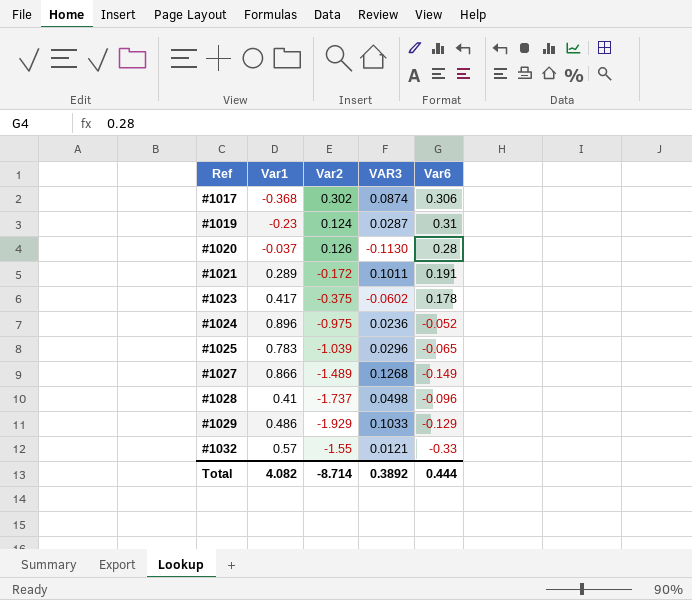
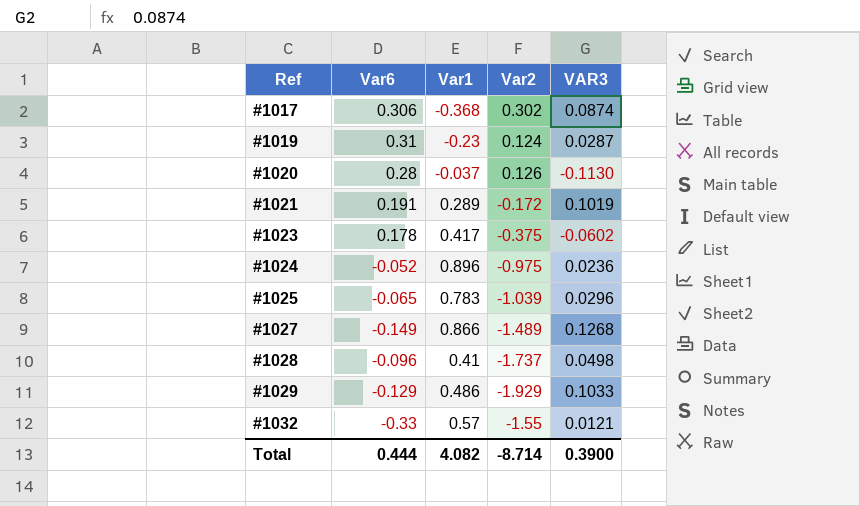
column Var6 | position: 5 -> 2
#1021 | VAR3: 0.1011 -> 0.1019
Total | VAR3: 0.3892 -> 0.3900

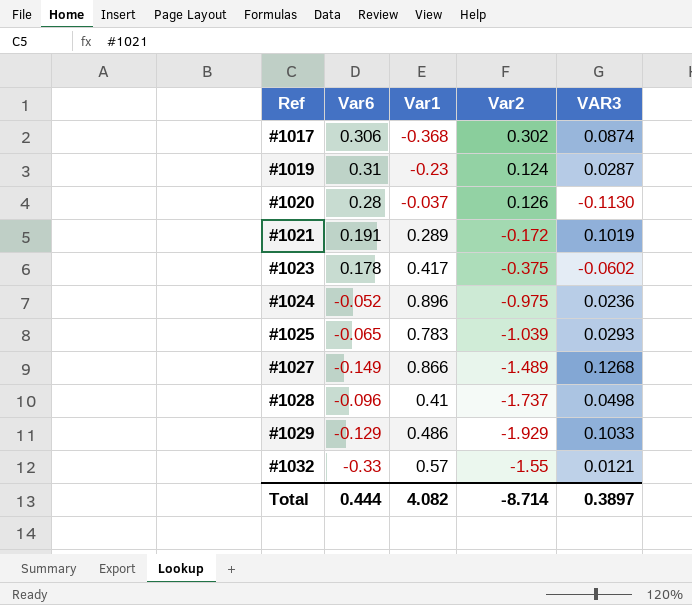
#1025 | VAR3: 0.0296 -> 0.0293
Total | VAR3: 0.3900 -> 0.3897

